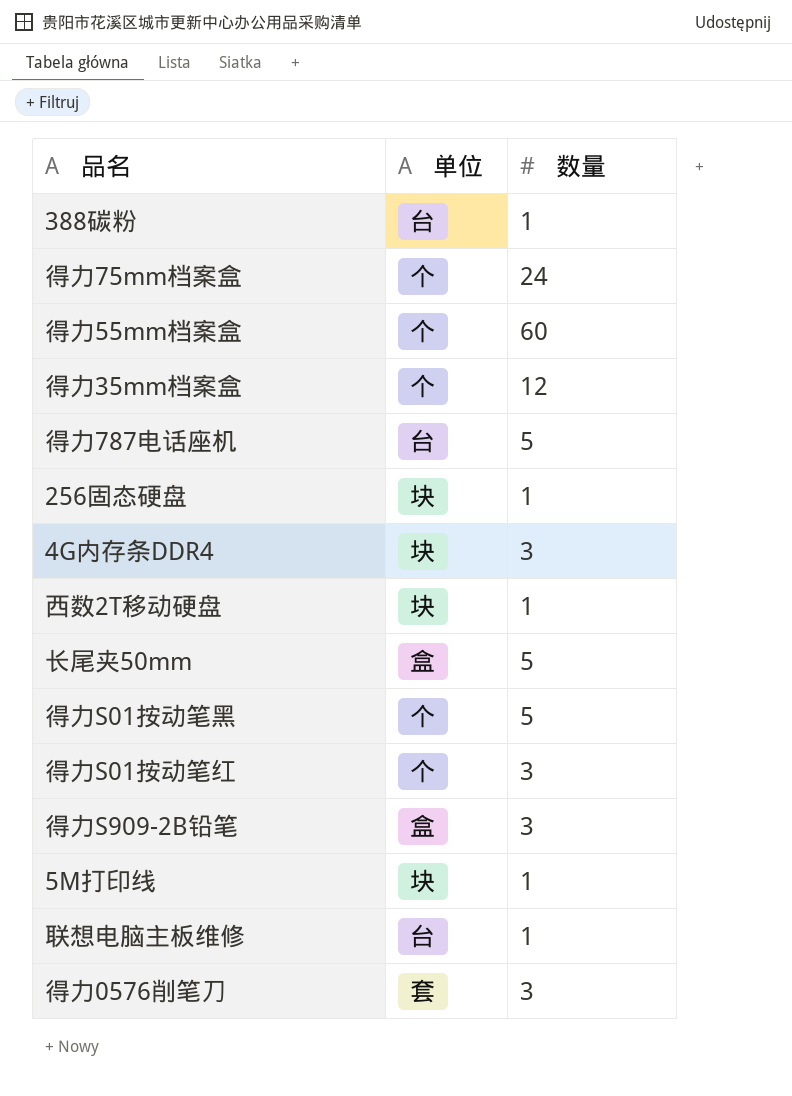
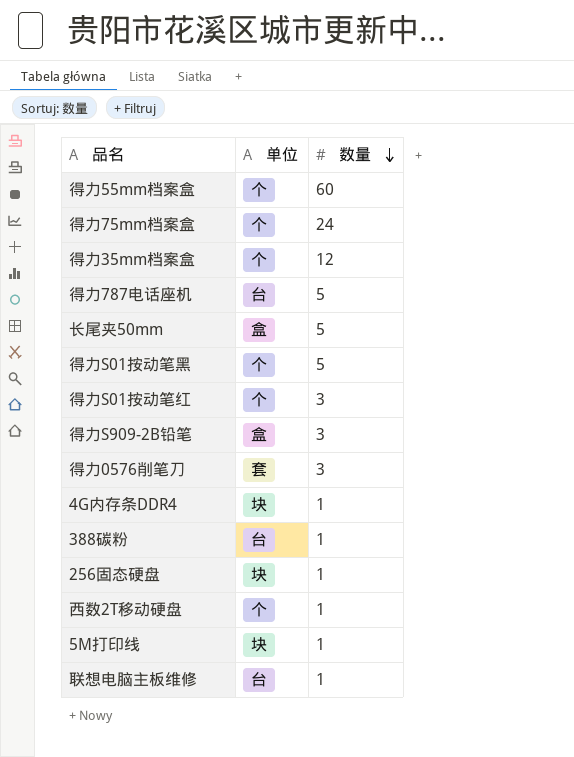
row order: none -> 数量 descending
4G内存条DDR4 | 数量: 3 -> 1
西数2T移动硬盘 | 单位: 块 -> 个

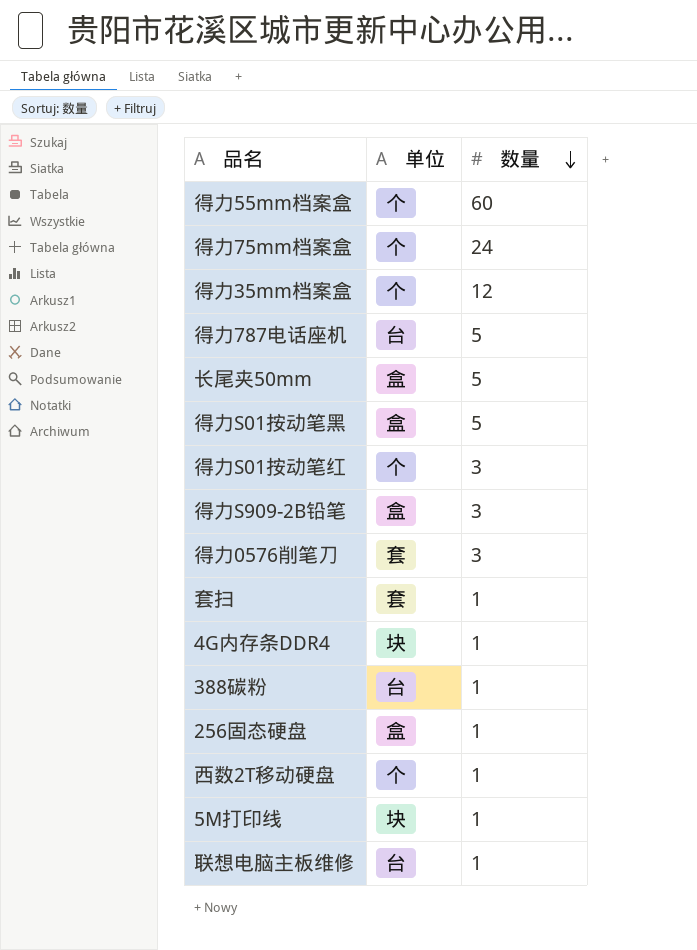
得力S01按动笔黑 | 单位: 个 -> 盒
row 套扫: none -> 套 | 1
256固态硬盘 | 单位: 块 -> 盒

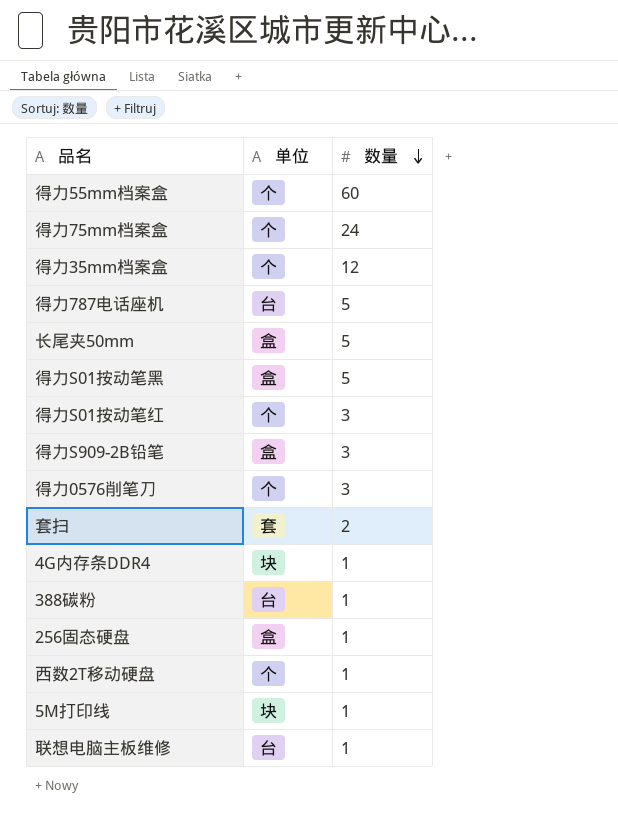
得力0576削笔刀 | 单位: 套 -> 个
套扫 | 数量: 1 -> 2

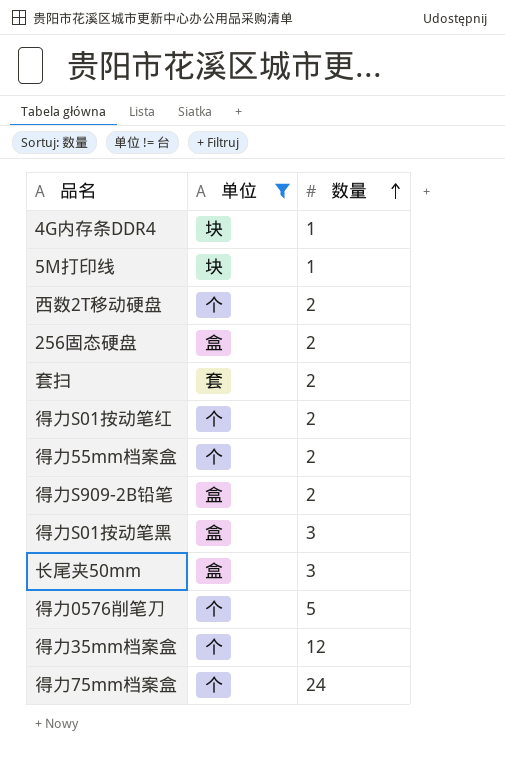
filter: none -> 单位 != 台
row order: 数量 descending -> 数量 ascending
西数2T移动硬盘 | 数量: 1 -> 2
256固态硬盘 | 数量: 1 -> 2
得力S01按动笔红 | 数量: 3 -> 2
得力55mm档案盒 | 数量: 60 -> 2
得力S909-2B铅笔 | 数量: 3 -> 2
得力S01按动笔黑 | 数量: 5 -> 3
长尾夹50mm | 数量: 5 -> 3
得力0576削笔刀 | 数量: 3 -> 5

